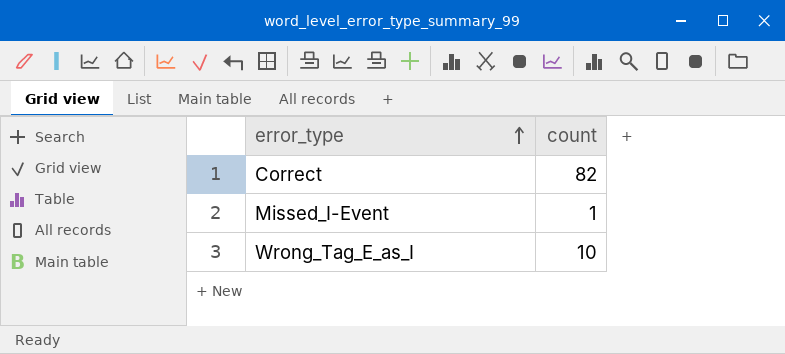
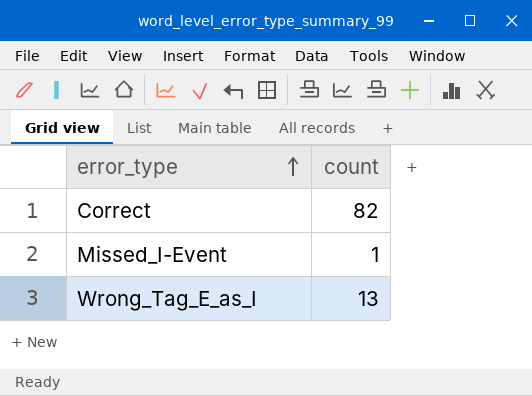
Wrong_Tag_E_as_I | count: 10 -> 13

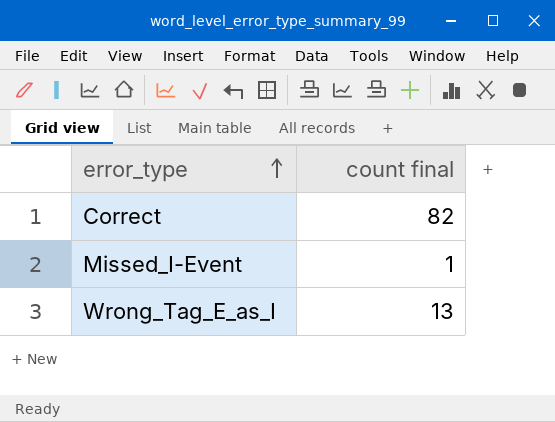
column name: count -> count final

